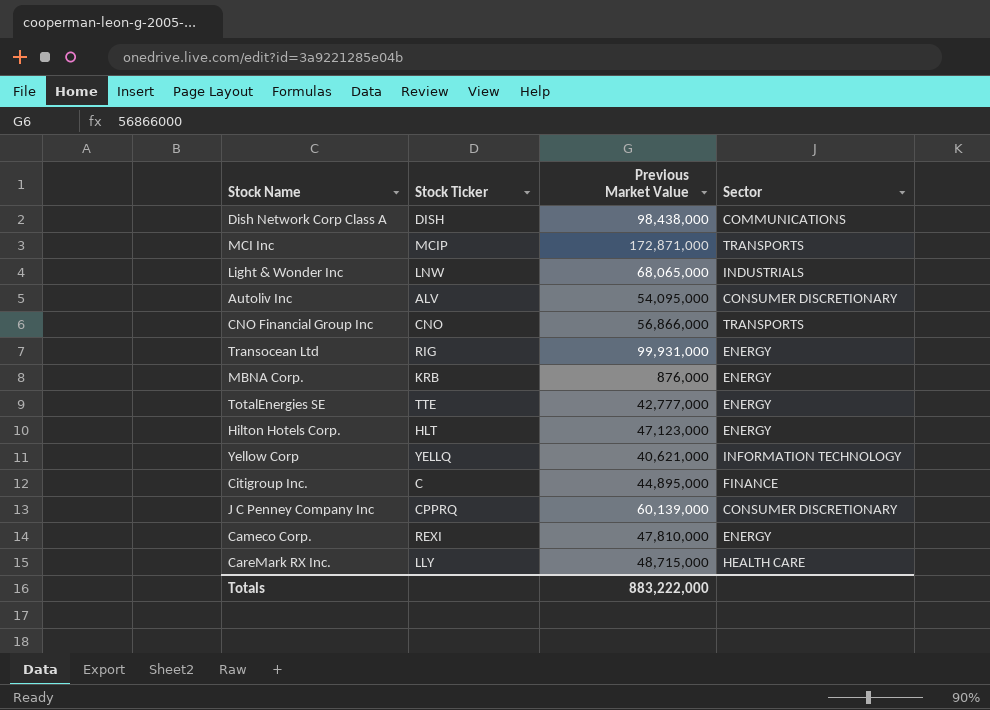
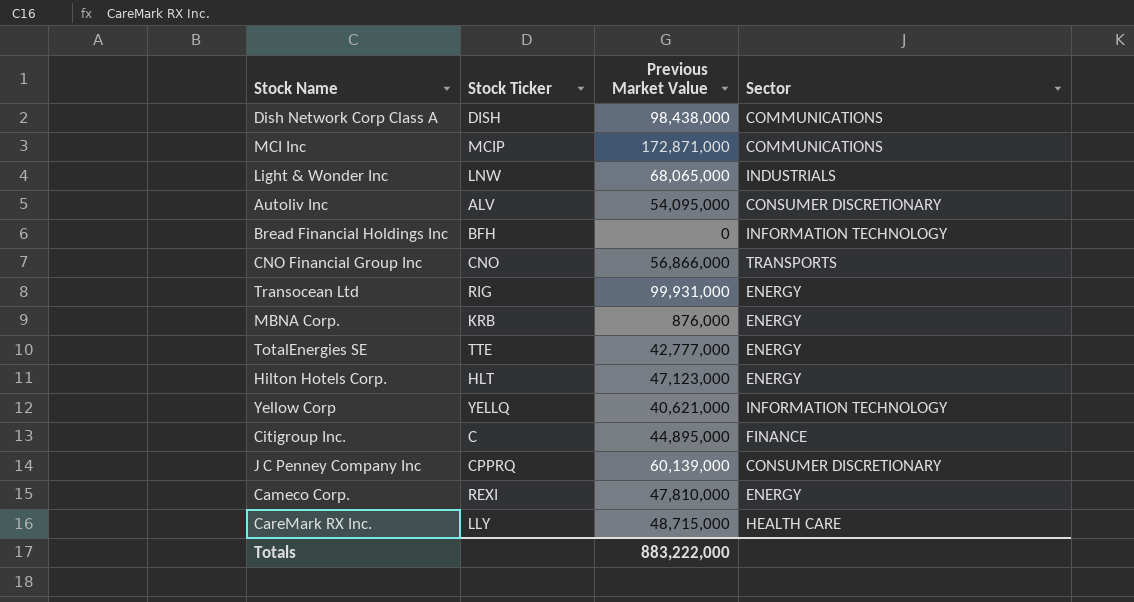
MCI Inc | Sector: TRANSPORTS -> COMMUNICATIONS
row Bread Financial Holdings Inc: none -> BFH | 0 | INFORMATION TECHNOLOGY

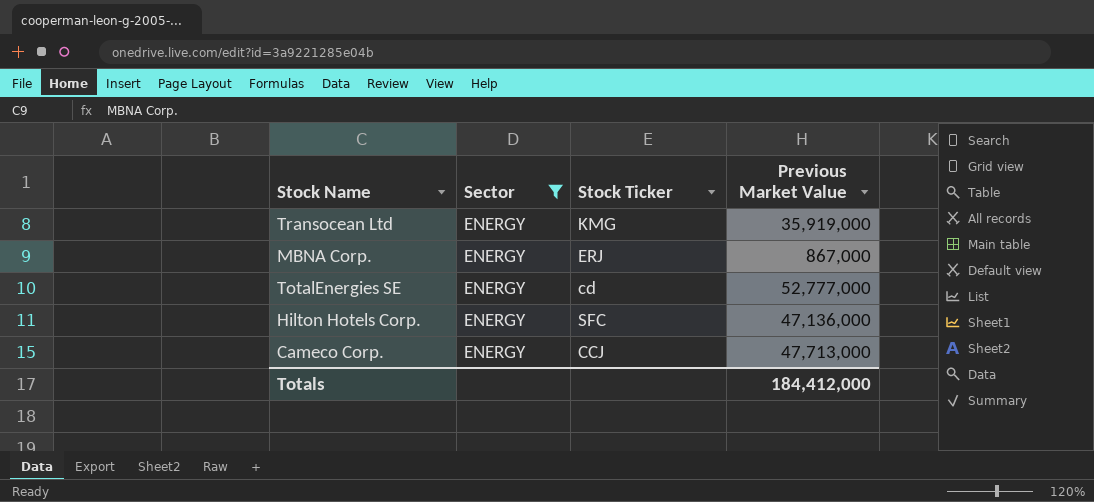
filter: none -> Sector = ENERGY
column Sector | position: 4 -> 2
Transocean Ltd | Stock Ticker: RIG -> KMG
Transocean Ltd | Previous Market Value: 99,931,000 -> 35,919,000
MBNA Corp. | Stock Ticker: KRB -> ERJ
MBNA Corp. | Previous Market Value: 876,000 -> 867,000
TotalEnergies SE | Stock Ticker: TTE -> cd
TotalEnergies SE | Previous Market Value: 42,777,000 -> 52,777,000
Hilton Hotels Corp. | Stock Ticker: HLT -> SFC
Hilton Hotels Corp. | Previous Market Value: 47,123,000 -> 47,136,000
Cameco Corp. | Stock Ticker: REXI -> CCJ
Cameco Corp. | Previous Market Value: 47,810,000 -> 47,713,000
Totals | Previous Market Value: 883,222,000 -> 184,412,000

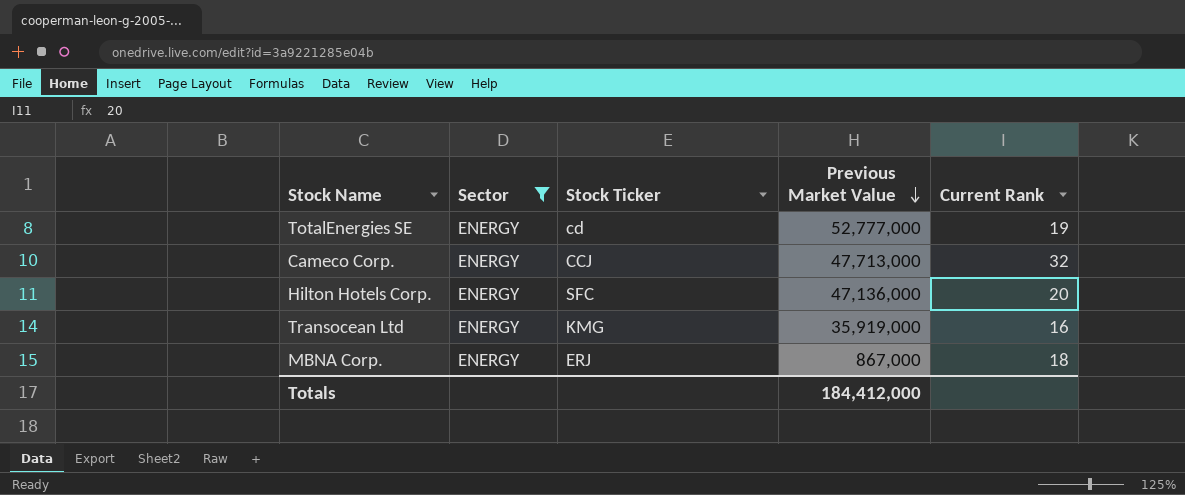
row order: none -> Previous Market Value descending
column Current Rank | position: none -> 5

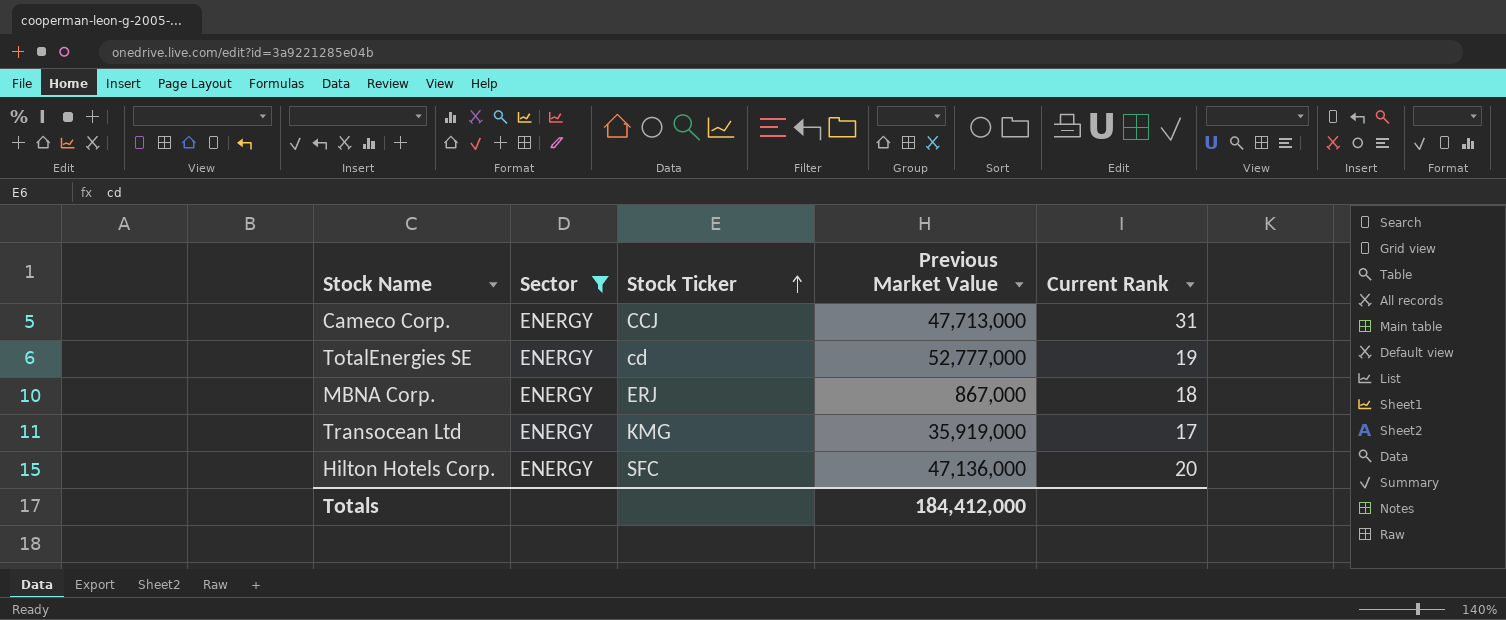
row order: Previous Market Value descending -> Stock Ticker ascending
Cameco Corp. | Current Rank: 32 -> 31
Transocean Ltd | Current Rank: 16 -> 17

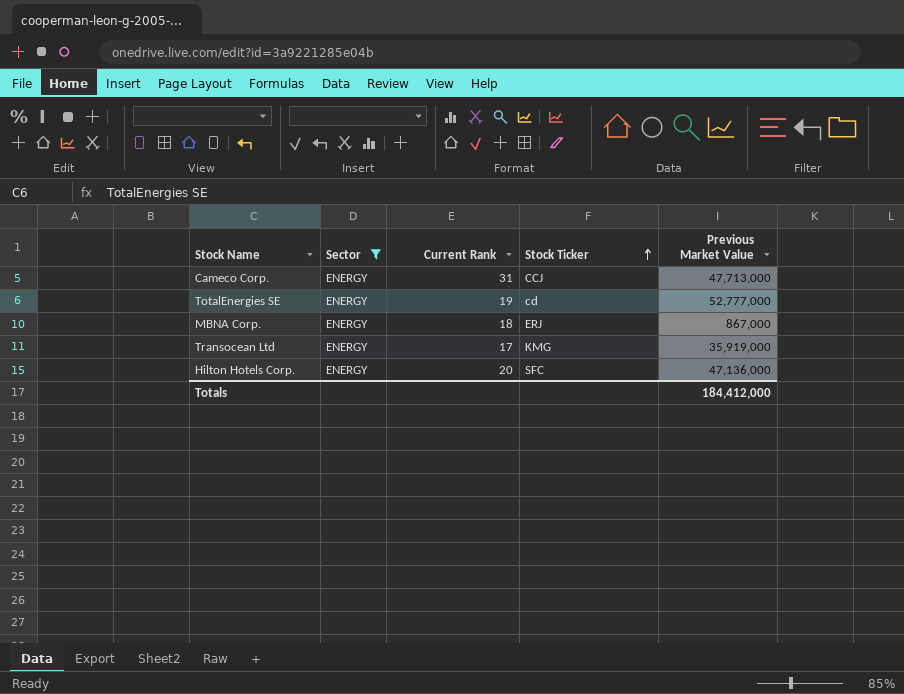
column Current Rank | position: 5 -> 3

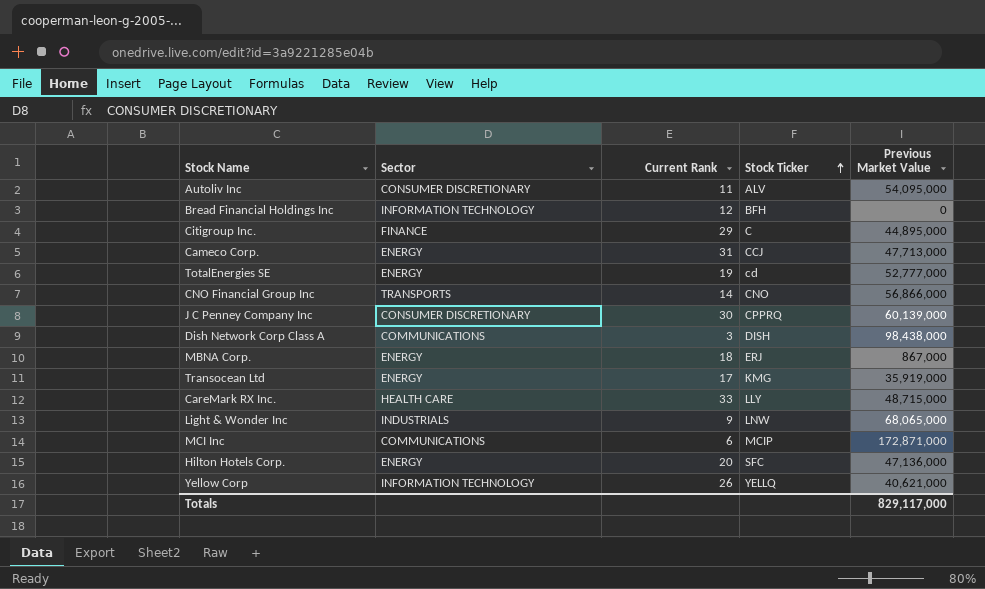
filter: Sector = ENERGY -> none
Totals | Previous Market Value: 184,412,000 -> 829,117,000

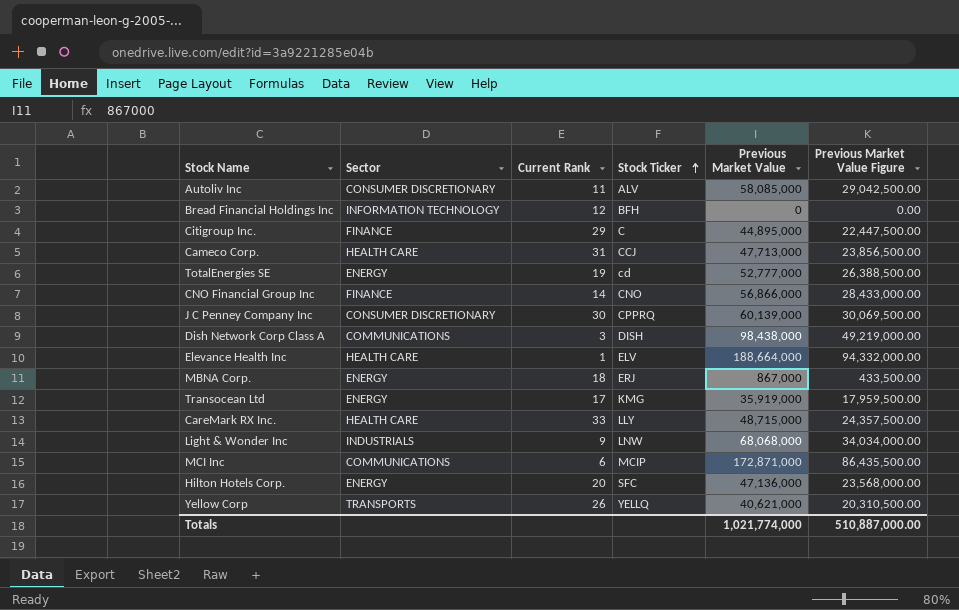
column Previous Market Value Figure | formula: none -> [Previous Market Value] * 0.5
Autoliv Inc | Previous Market Value: 54,095,000 -> 58,085,000
Cameco Corp. | Sector: ENERGY -> HEALTH CARE
CNO Financial Group Inc | Sector: TRANSPORTS -> FINANCE
row Elevance Health Inc: none -> HEALTH CARE | 1 | ELV | 188,664,000 | 94,332,000.00
Light & Wonder Inc | Previous Market Value: 68,065,000 -> 68,068,000
Yellow Corp | Sector: INFORMATION TECHNOLOGY -> TRANSPORTS
Totals | Previous Market Value: 829,117,000 -> 1,021,774,000

